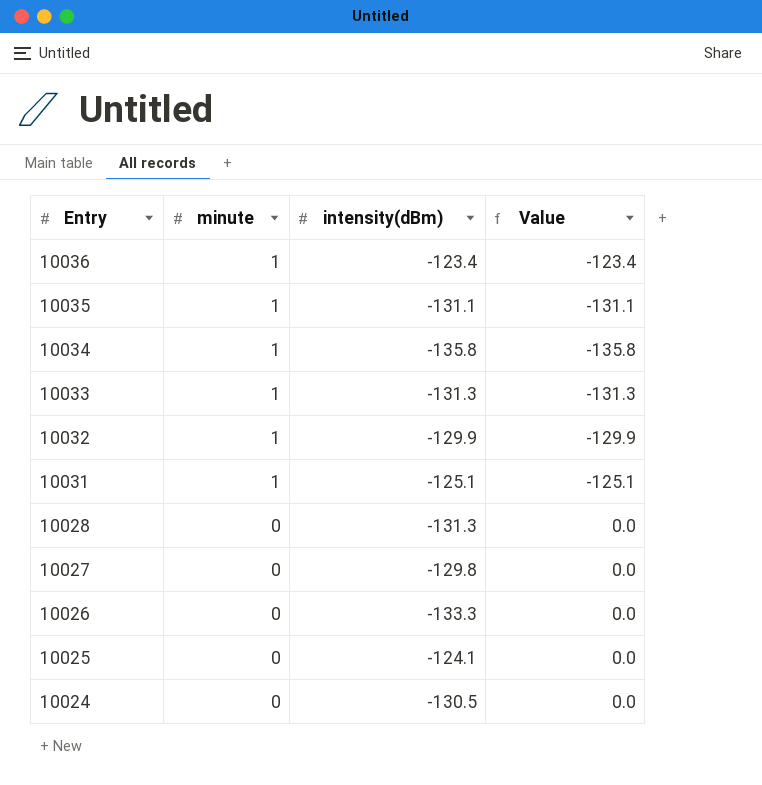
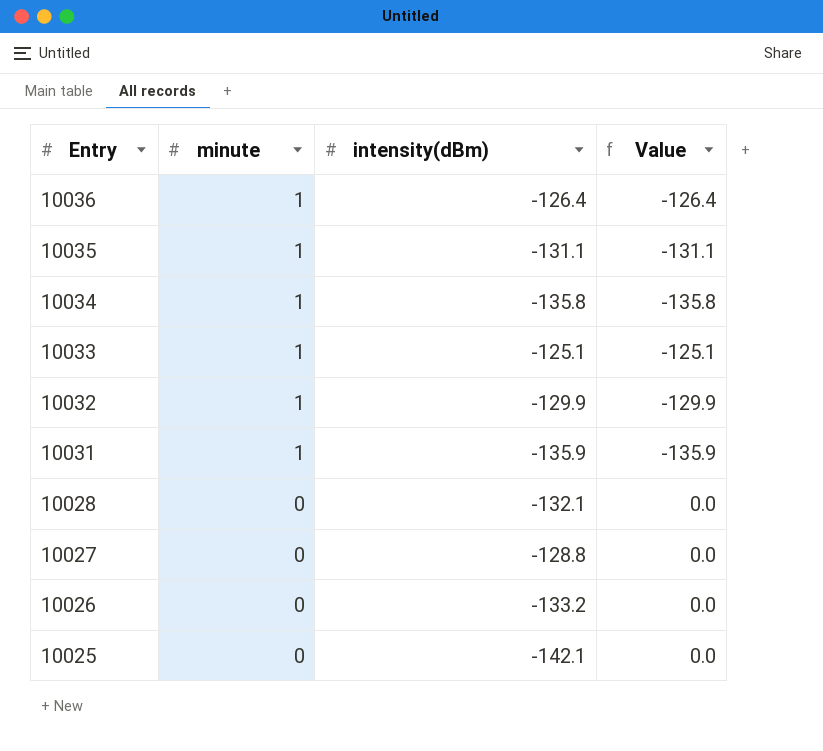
row 10024: 0 | -130.5 | 0.0 -> none
10036 | intensity(dBm): -123.4 -> -126.4
10036 | Value: -123.4 -> -126.4
10033 | intensity(dBm): -131.3 -> -125.1
10033 | Value: -131.3 -> -125.1
10031 | intensity(dBm): -125.1 -> -135.9
10031 | Value: -125.1 -> -135.9
10028 | intensity(dBm): -131.3 -> -132.1
10027 | intensity(dBm): -129.8 -> -128.8
10026 | intensity(dBm): -133.3 -> -133.2
10025 | intensity(dBm): -124.1 -> -142.1

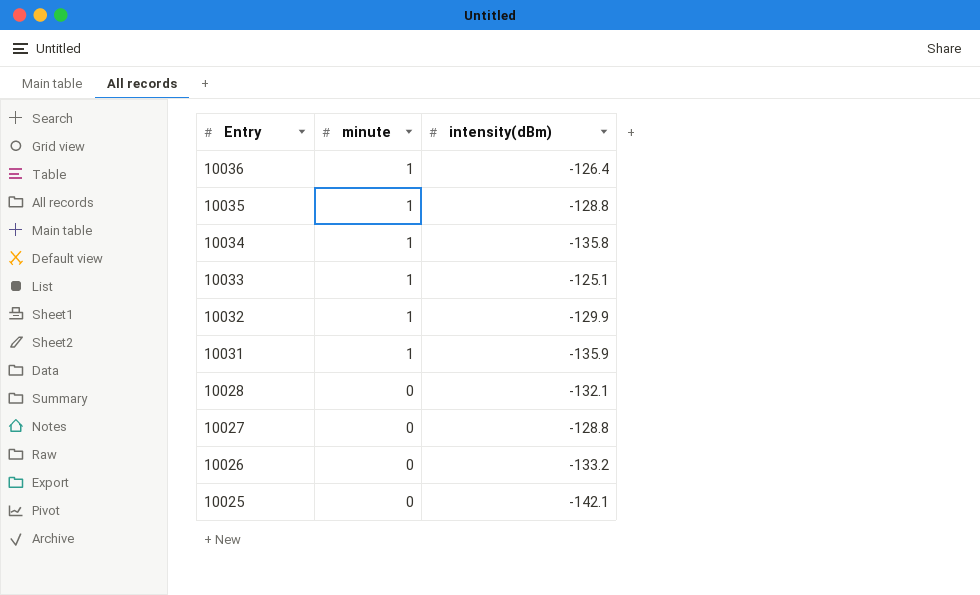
column Value | formula: [minute] * [intensity(dBm)] -> none
10035 | intensity(dBm): -131.1 -> -128.8

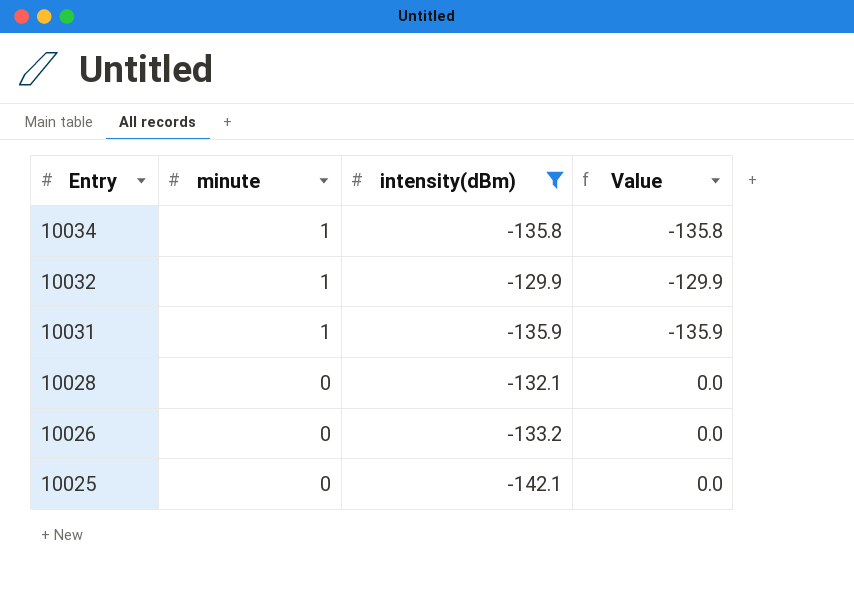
filter: none -> intensity(dBm) <= -129.9
column Value | formula: none -> [minute] * [intensity(dBm)]

